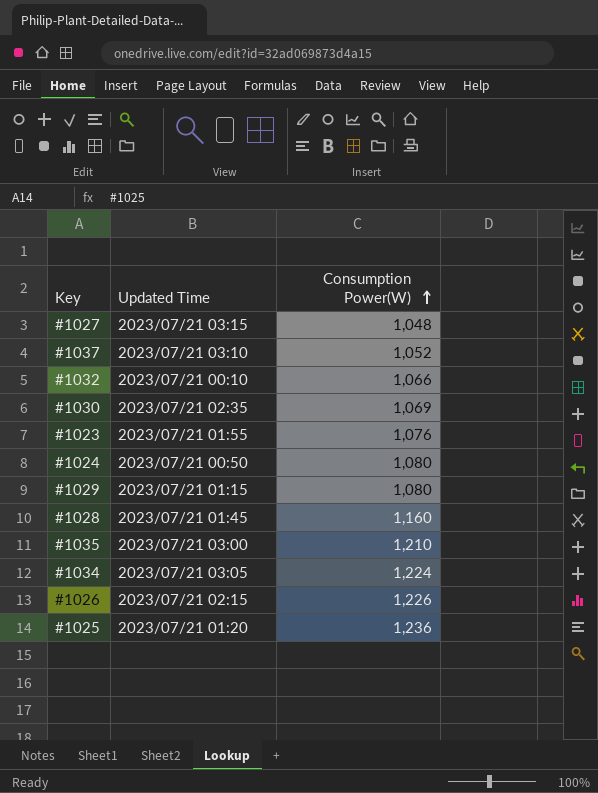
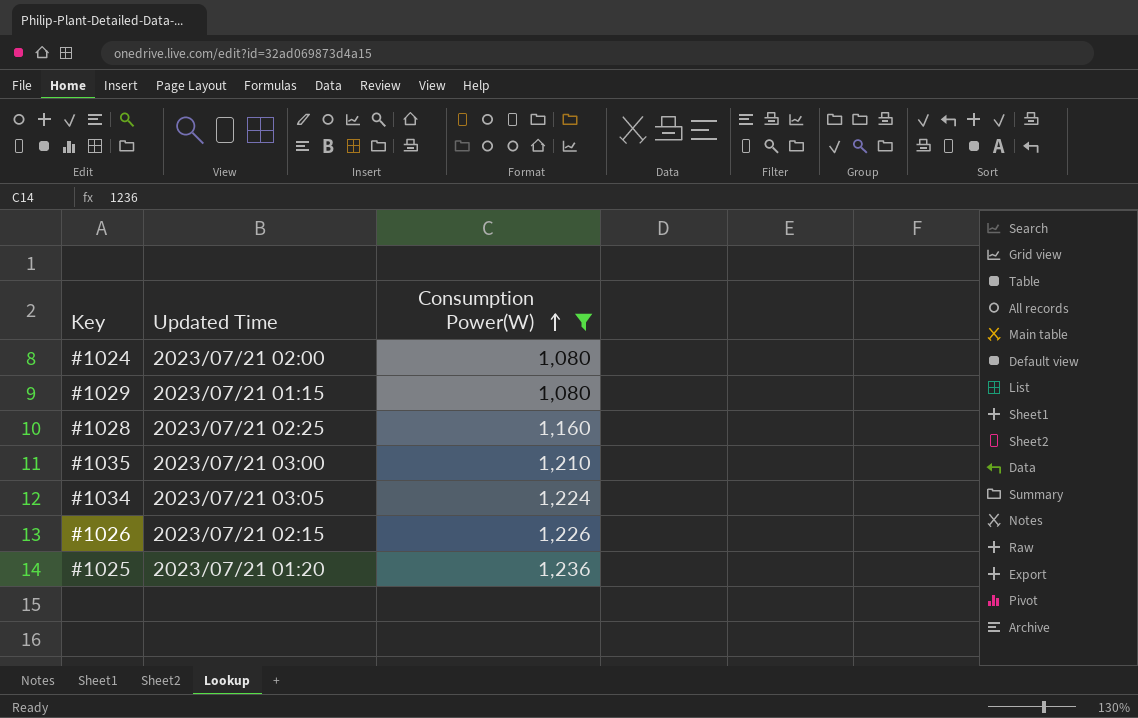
filter: none -> Consumption Power(W) >= 1,080
#1024 | Updated Time: 2023/07/21 00:50 -> 2023/07/21 02:00
#1028 | Updated Time: 2023/07/21 01:45 -> 2023/07/21 02:25

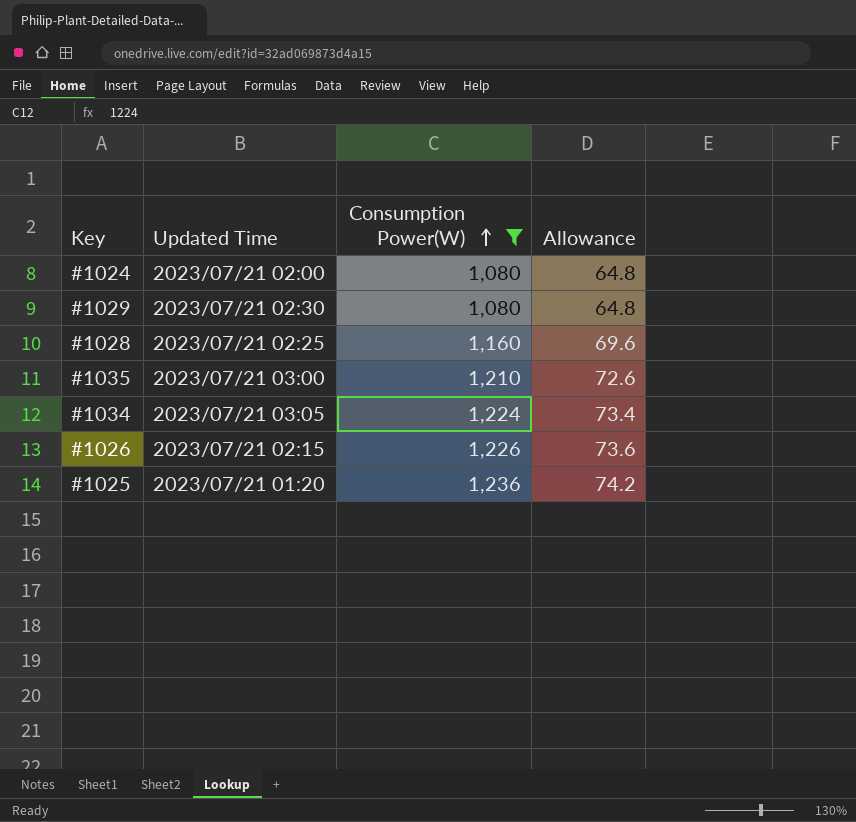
column Allowance | formula: none -> [Consumption Power(W)] * 0.06
#1029 | Updated Time: 2023/07/21 01:15 -> 2023/07/21 02:30

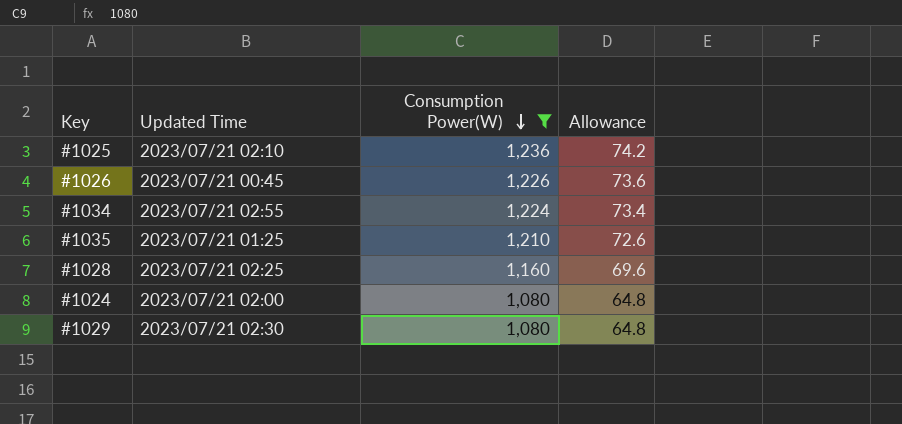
row order: Consumption Power(W) ascending -> Consumption Power(W) descending
#1025 | Updated Time: 2023/07/21 01:20 -> 2023/07/21 02:10
#1026 | Updated Time: 2023/07/21 02:15 -> 2023/07/21 00:45
#1034 | Updated Time: 2023/07/21 03:05 -> 2023/07/21 02:55
#1035 | Updated Time: 2023/07/21 03:00 -> 2023/07/21 01:25

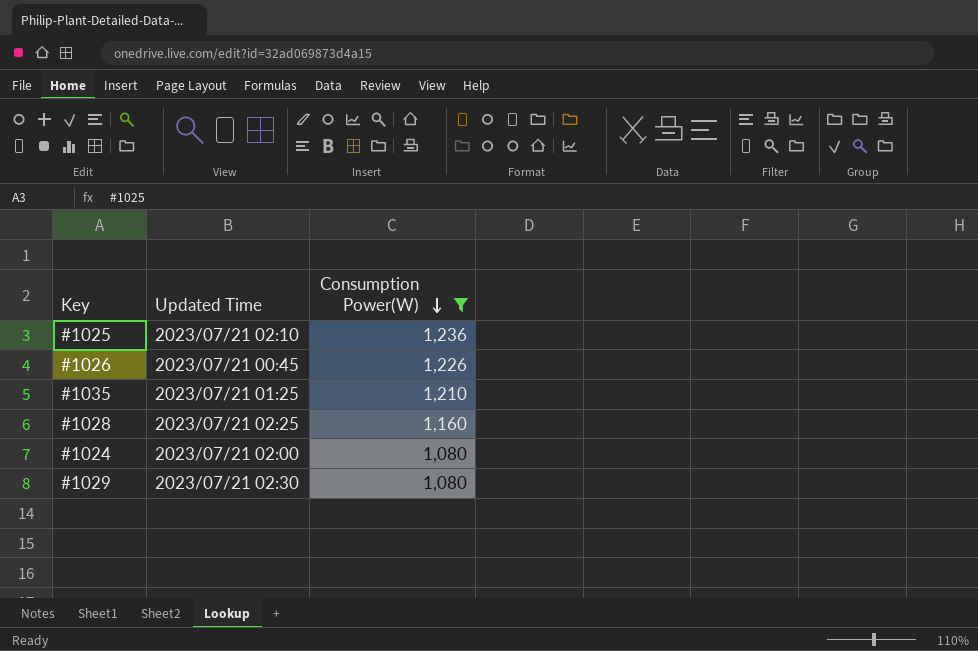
column Allowance | formula: [Consumption Power(W)] * 0.06 -> none
row #1034: 2023/07/21 02:55 | 1,224 | 73.4 -> none

